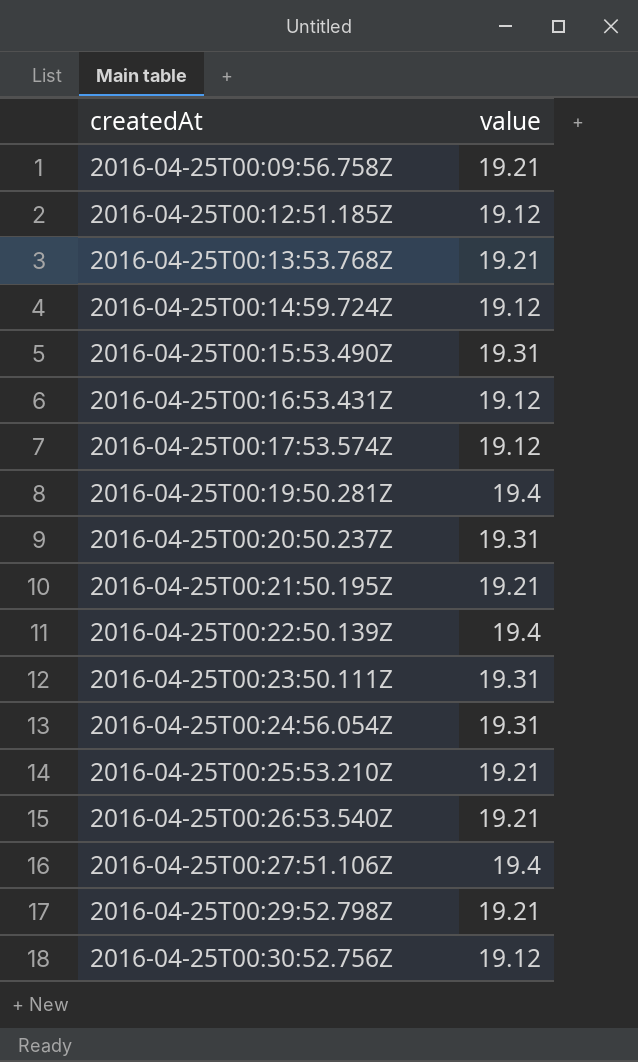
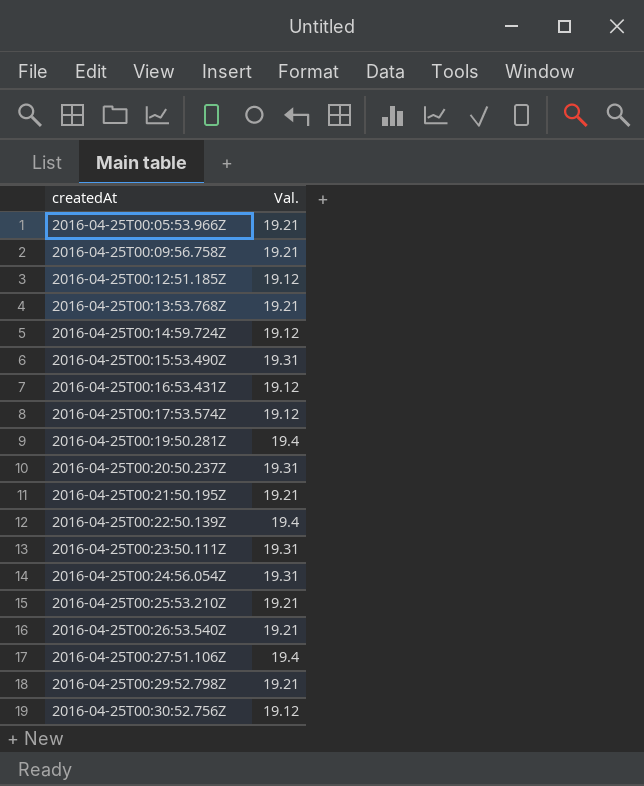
column name: value -> Val.
row 2016-04-25T00:05:53.966Z: none -> 19.21

